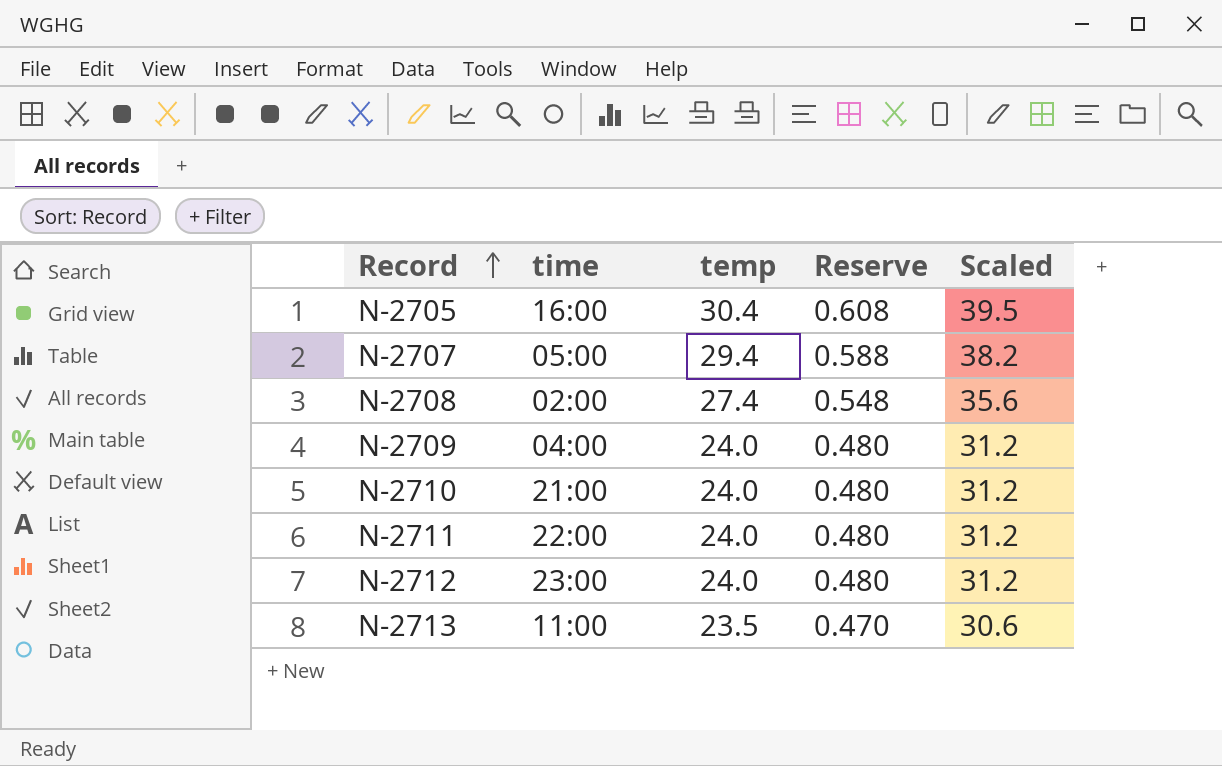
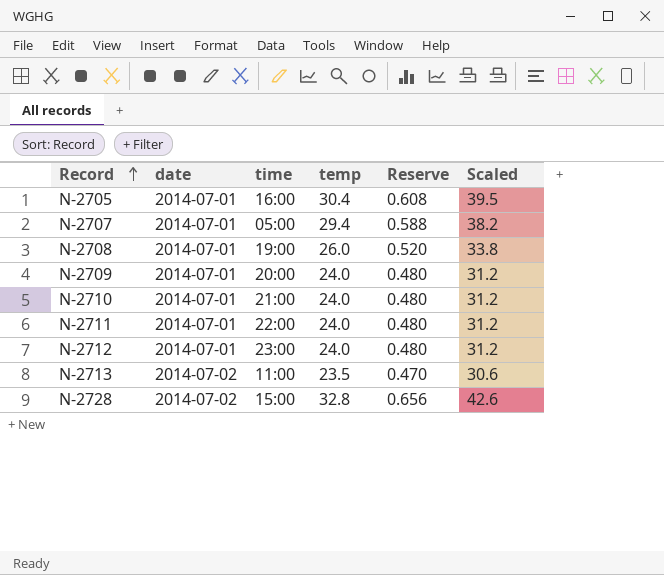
column date | position: none -> 2
N-2708 | time: 02:00 -> 19:00
N-2708 | temp: 27.4 -> 26.0
N-2708 | Reserve: 0.548 -> 0.520
N-2708 | Scaled: 35.6 -> 33.8
N-2709 | time: 04:00 -> 20:00
row N-2728: none -> 2014-07-02 | 15:00 | 32.8 | 0.656 | 42.6

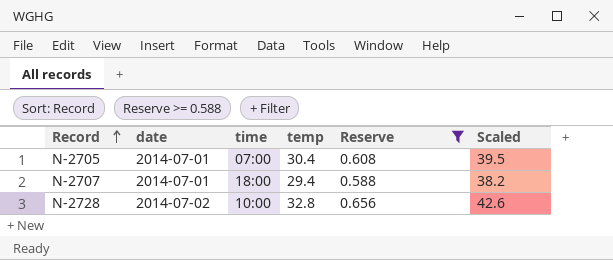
filter: none -> Reserve >= 0.588
N-2705 | time: 16:00 -> 07:00
N-2707 | time: 05:00 -> 18:00
N-2728 | time: 15:00 -> 10:00

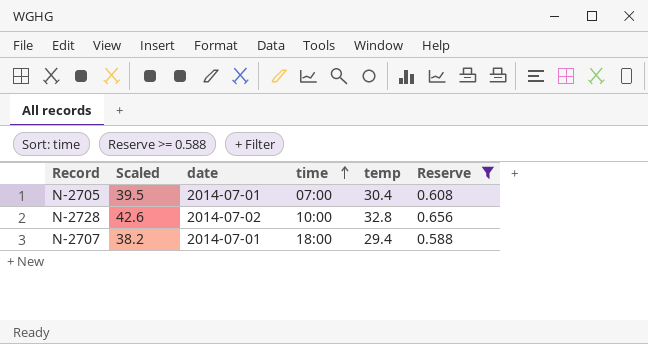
row order: Record ascending -> time ascending
column Scaled | position: 6 -> 2

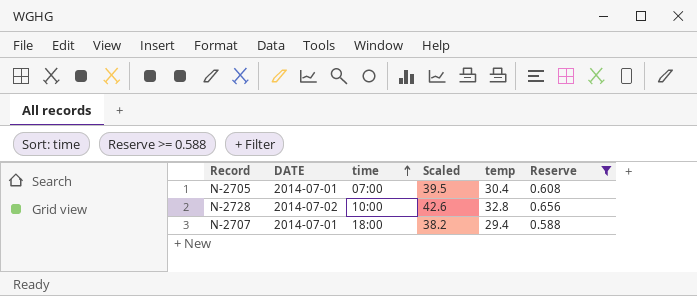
column name: date -> DATE
column Scaled | position: 2 -> 4

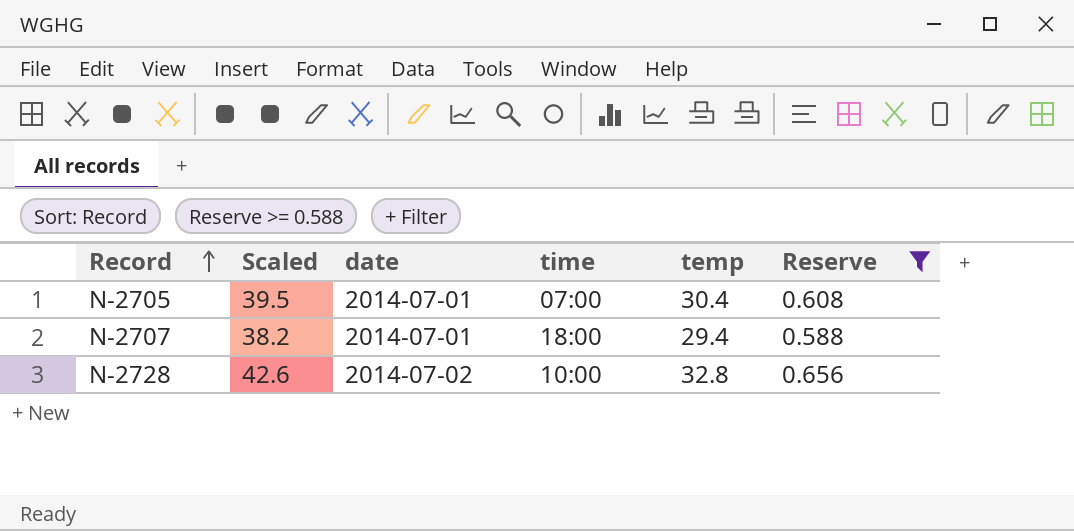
row order: time ascending -> Record ascending
column Scaled | position: 4 -> 2
column name: DATE -> date

